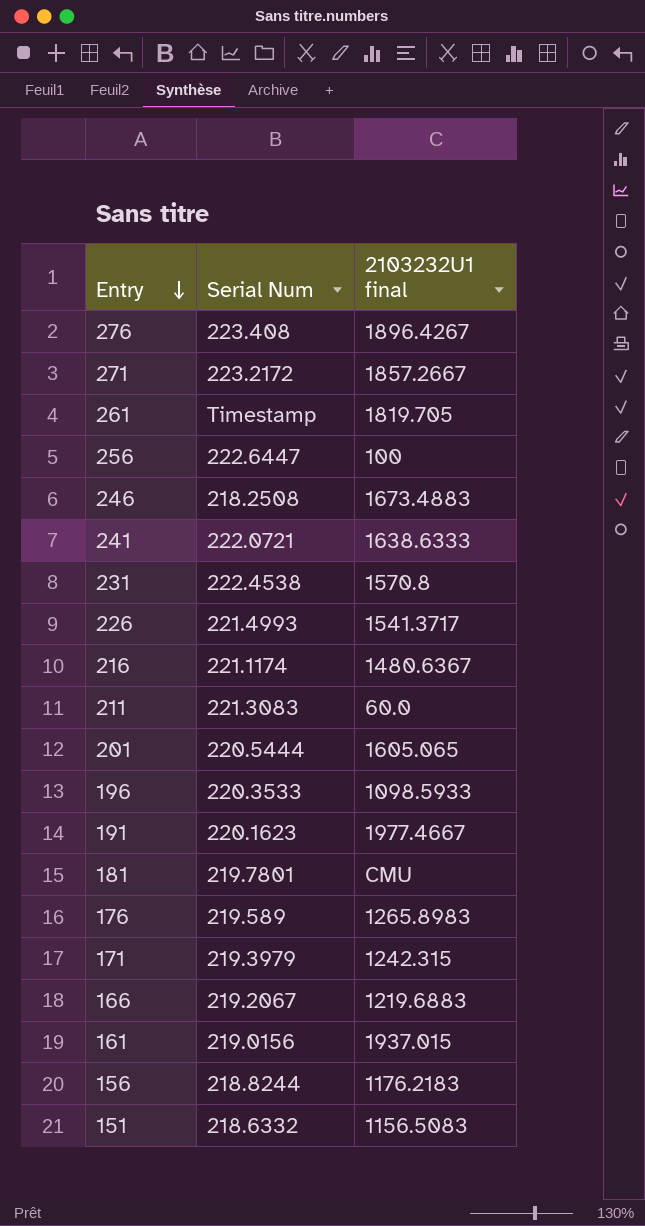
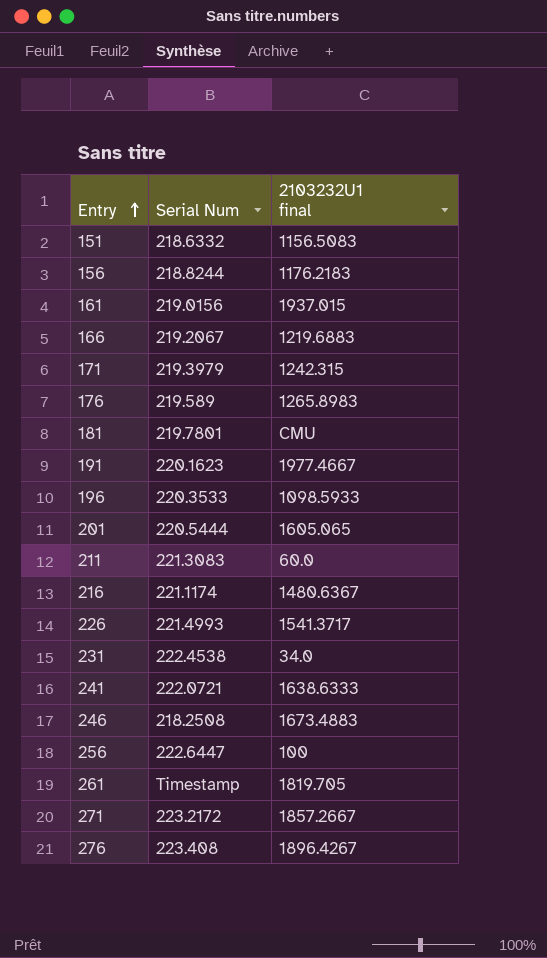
row order: Entry descending -> Entry ascending
231 | 2103232U1 final: 1570.8 -> 34.0

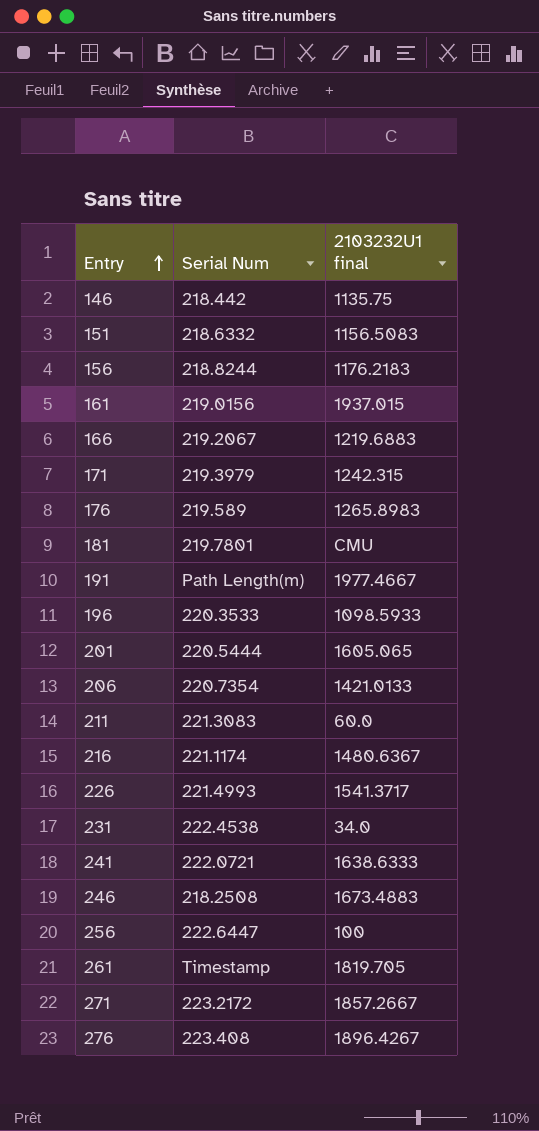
row 146: none -> 218.442 | 1135.75
191 | Serial Num: 220.1623 -> Path Length(m)
row 206: none -> 220.7354 | 1421.0133

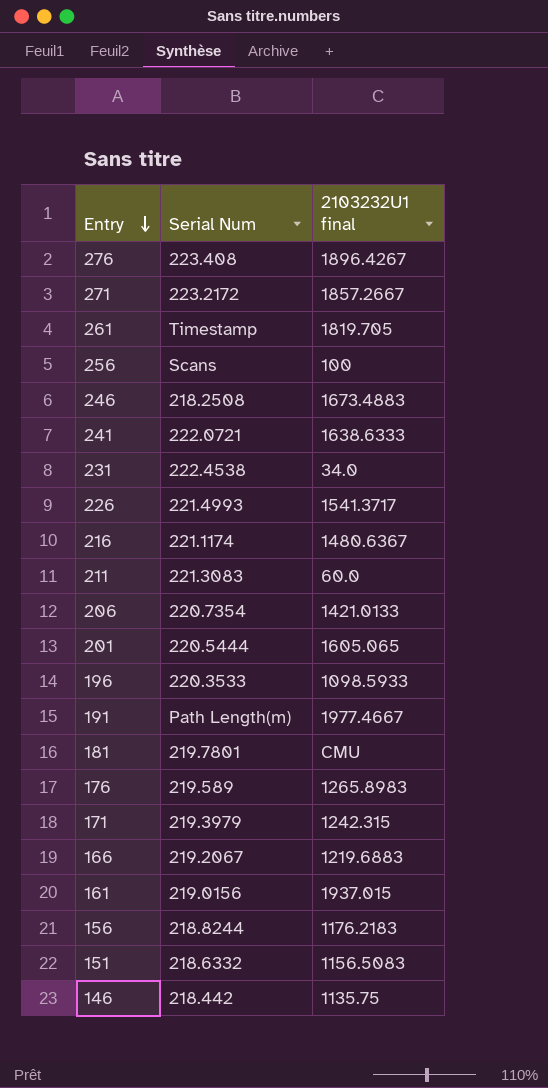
row order: Entry ascending -> Entry descending
256 | Serial Num: 222.6447 -> Scans

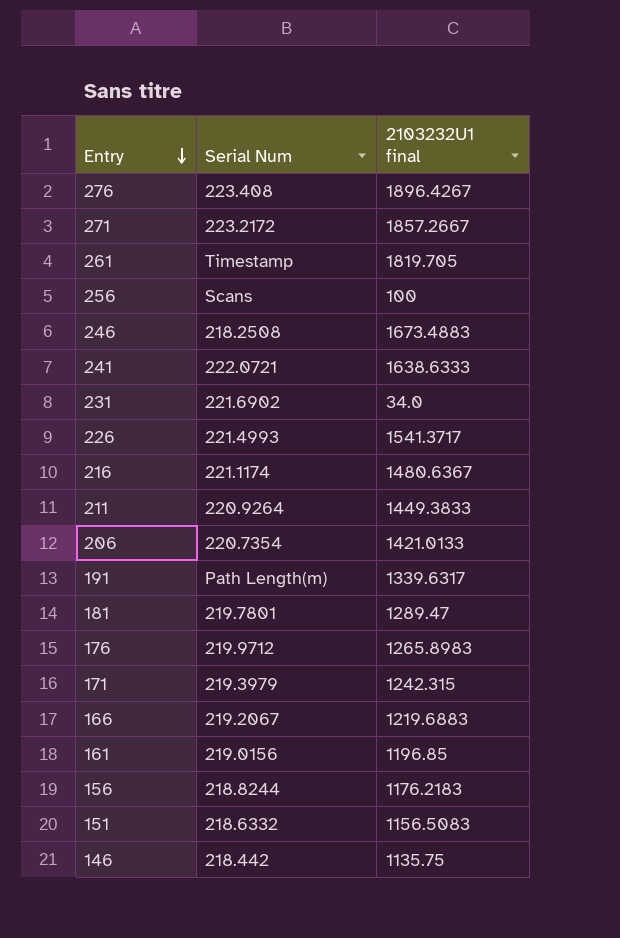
row 201: 220.5444 | 1605.065 -> none
row 196: 220.3533 | 1098.5933 -> none
231 | Serial Num: 222.4538 -> 221.6902
211 | Serial Num: 221.3083 -> 220.9264
211 | 2103232U1 final: 60.0 -> 1449.3833
191 | 2103232U1 final: 1977.4667 -> 1339.6317
181 | 2103232U1 final: CMU -> 1289.47
176 | Serial Num: 219.589 -> 219.9712
161 | 2103232U1 final: 1937.015 -> 1196.85

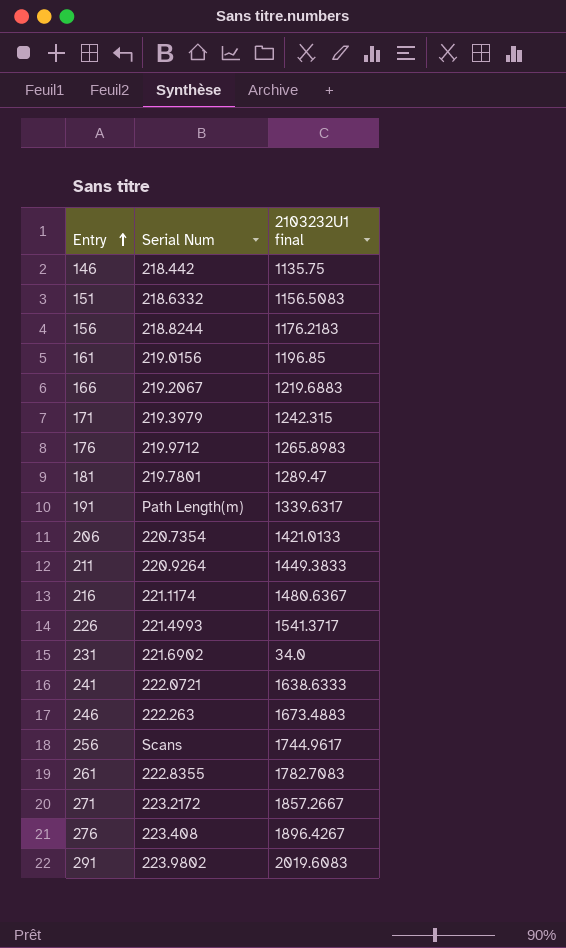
row order: Entry descending -> Entry ascending
246 | Serial Num: 218.2508 -> 222.263
256 | 2103232U1 final: 100 -> 1744.9617
261 | Serial Num: Timestamp -> 222.8355
261 | 2103232U1 final: 1819.705 -> 1782.7083
row 291: none -> 223.9802 | 2019.6083

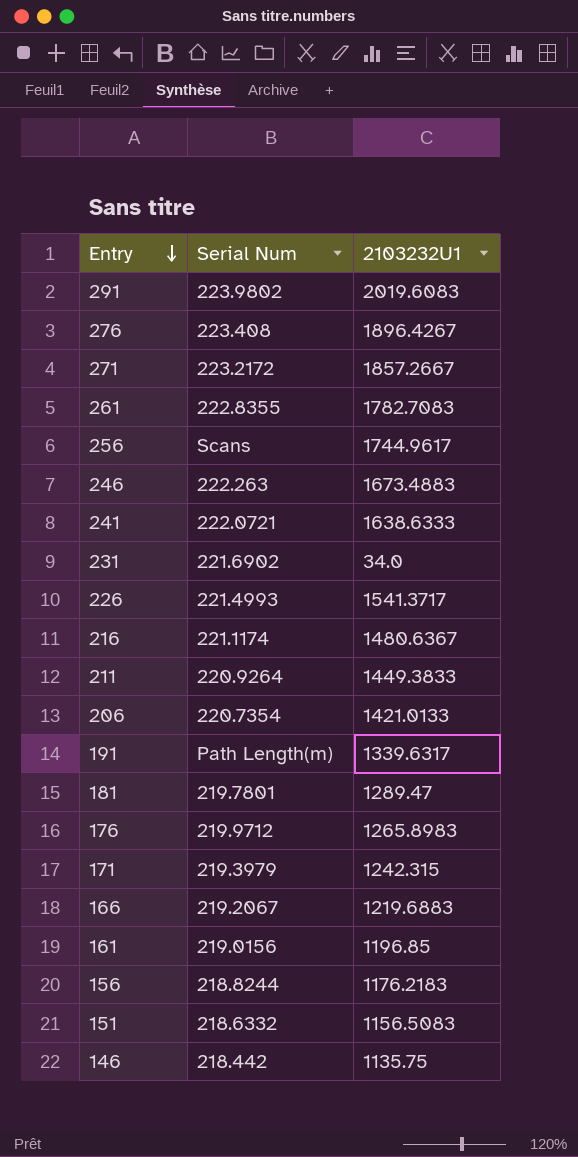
row order: Entry ascending -> Entry descending
column name: 2103232U1 final -> 2103232U1

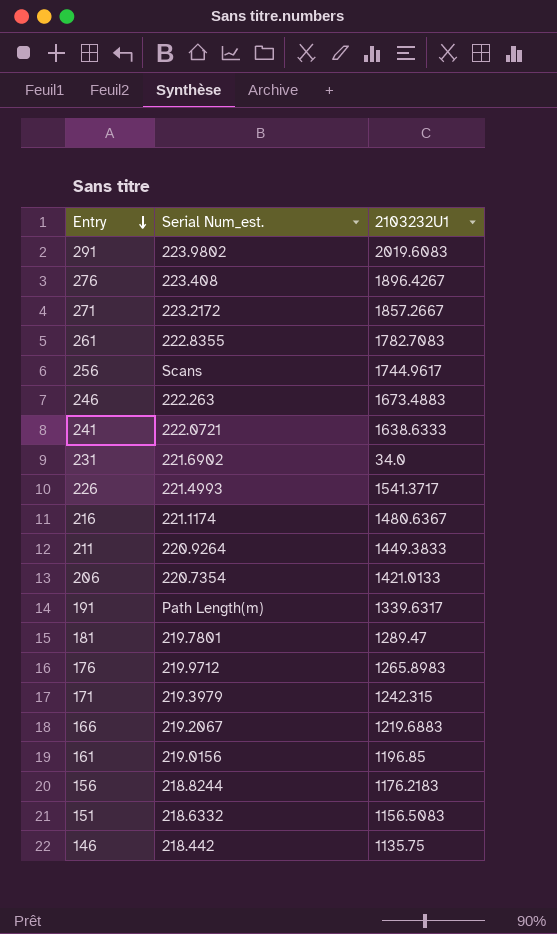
column name: Serial Num -> Serial Num_est.

